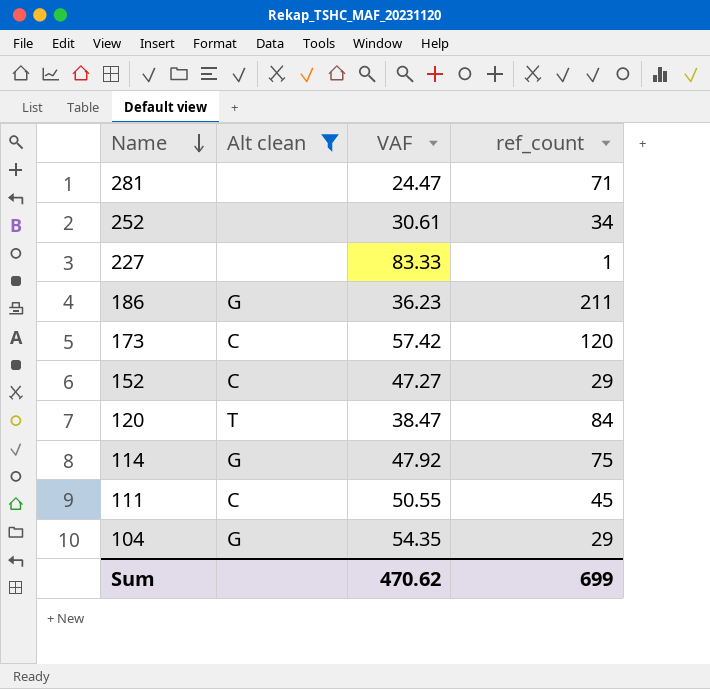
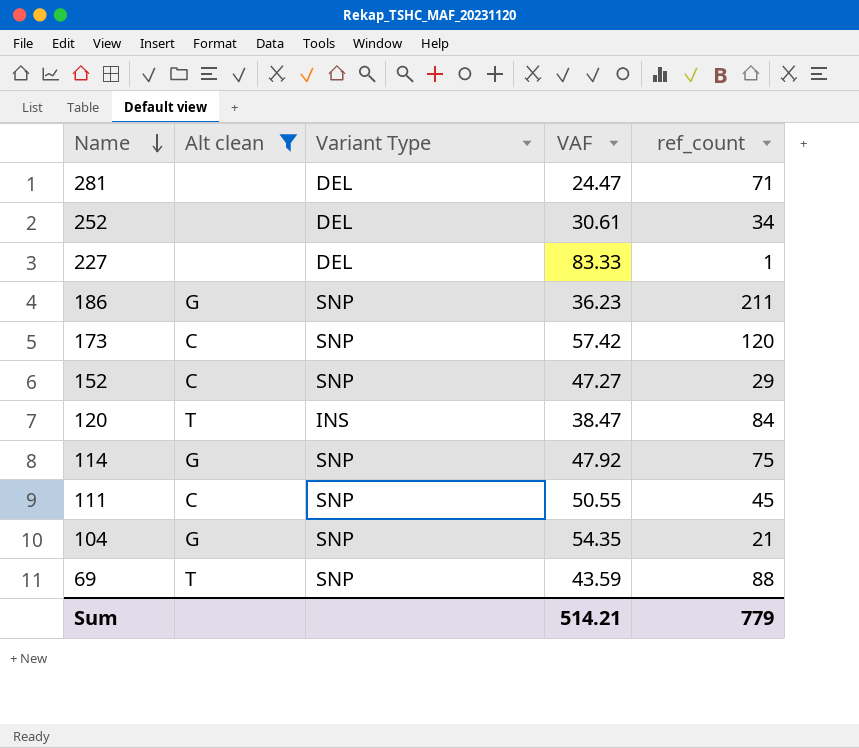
column Variant Type | position: none -> 3
104 | ref_count: 29 -> 21
row 69: none -> T | SNP | 43.59 | 88
Sum | VAF: 470.62 -> 514.21
Sum | ref_count: 699 -> 779

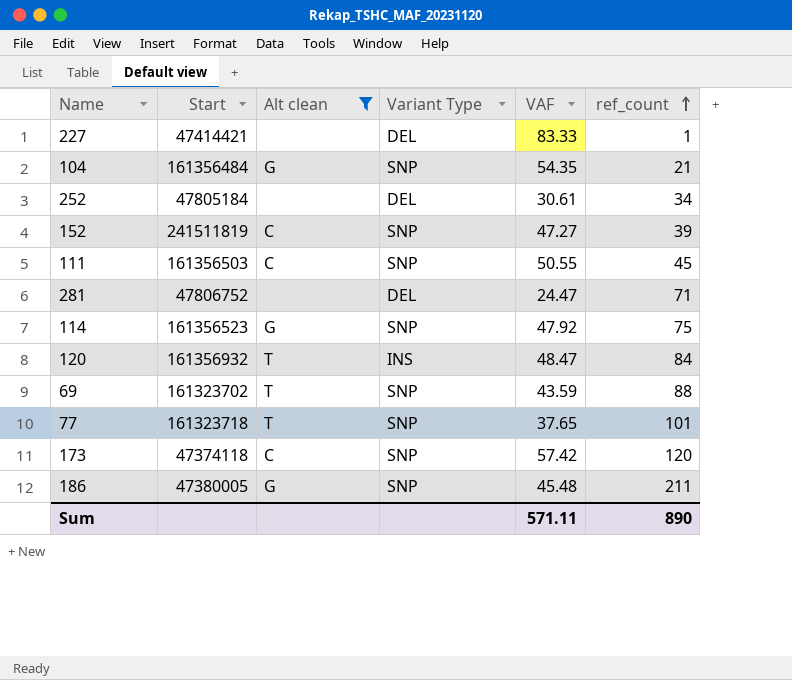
row order: Name descending -> ref_count ascending
column Start | position: none -> 2
152 | ref_count: 29 -> 39
120 | VAF: 38.47 -> 48.47
row 77: none -> 161323718 | T | SNP | 37.65 | 101
186 | VAF: 36.23 -> 45.48
Sum | VAF: 514.21 -> 571.11
Sum | ref_count: 779 -> 890

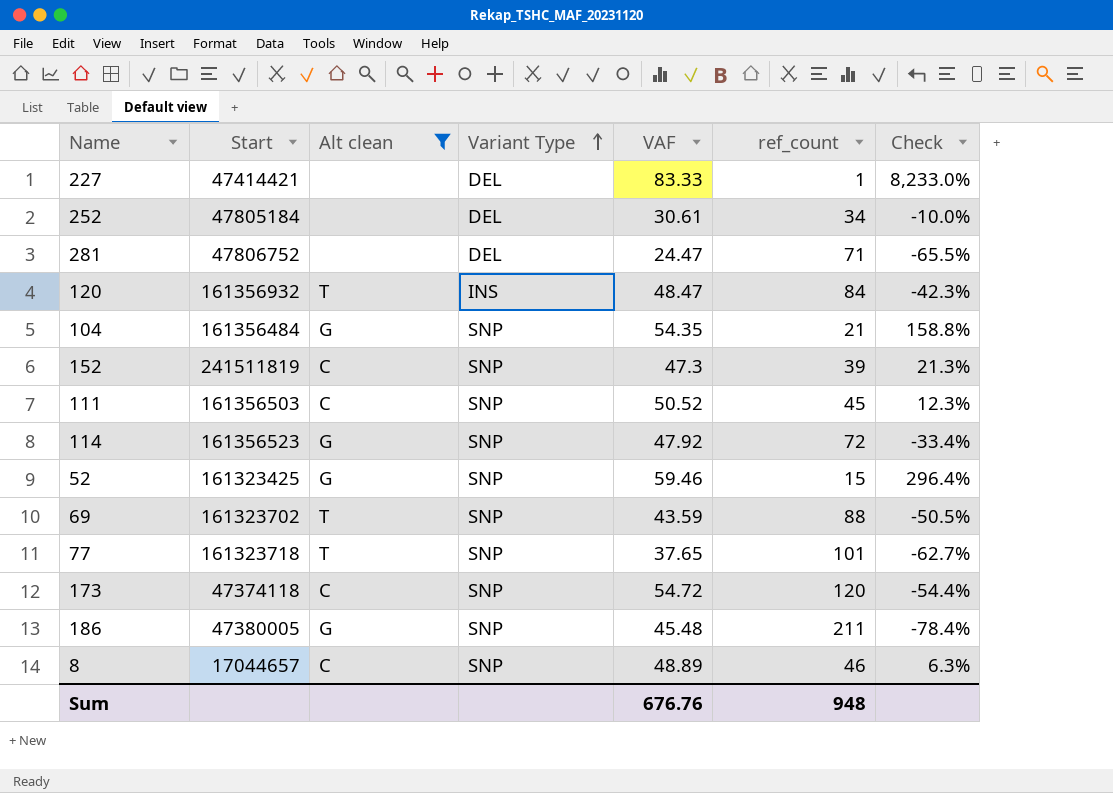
row order: ref_count ascending -> Variant Type ascending
column Check | formula: none -> ([VAF] - [ref_count]) / [ref_count]
152 | VAF: 47.27 -> 47.3
111 | VAF: 50.55 -> 50.52
114 | ref_count: 75 -> 72
row 52: none -> 161323425 | G | SNP | 59.46 | 15 | 296.4%
173 | VAF: 57.42 -> 54.72
row 8: none -> 17044657 | C | SNP | 48.89 | 46 | 6.3%
Sum | VAF: 571.11 -> 676.76
Sum | ref_count: 890 -> 948

